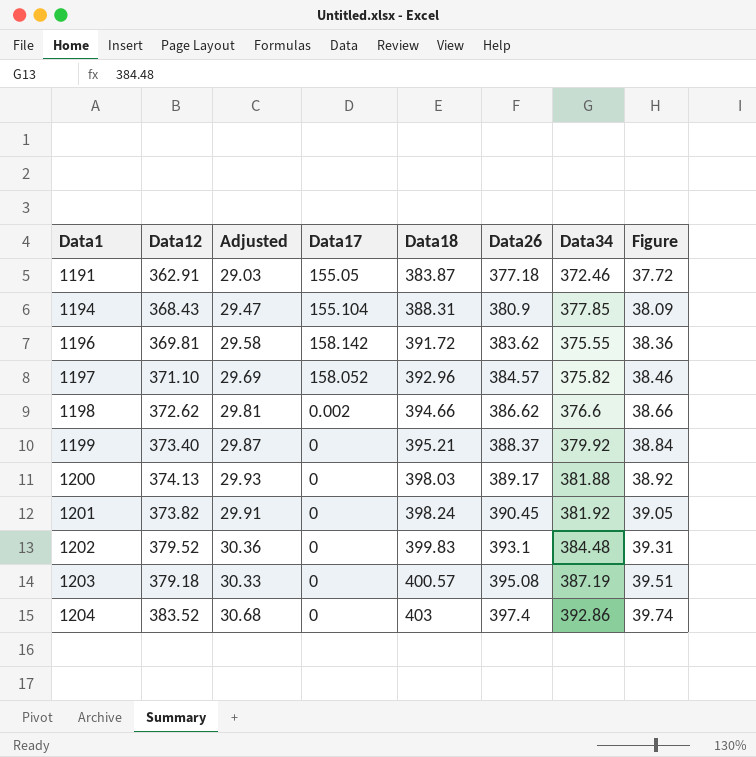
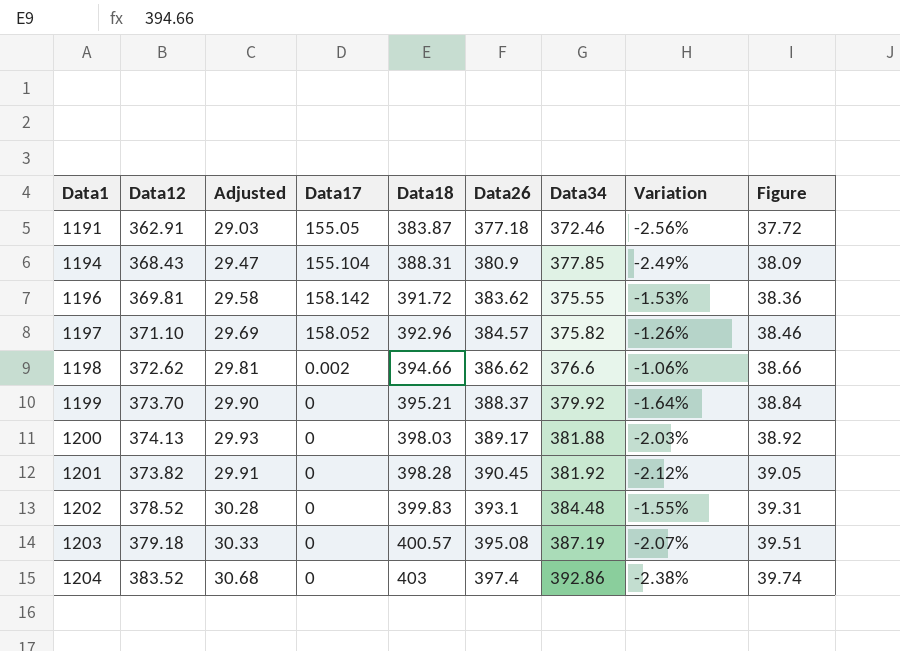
column Variation | formula: none -> ([Data12] - [Data34]) / [Data34]
1199 | Data12: 373.40 -> 373.70
1199 | Adjusted: 29.87 -> 29.90
1201 | Data18: 398.24 -> 398.28
1202 | Data12: 379.52 -> 378.52
1202 | Adjusted: 30.36 -> 30.28

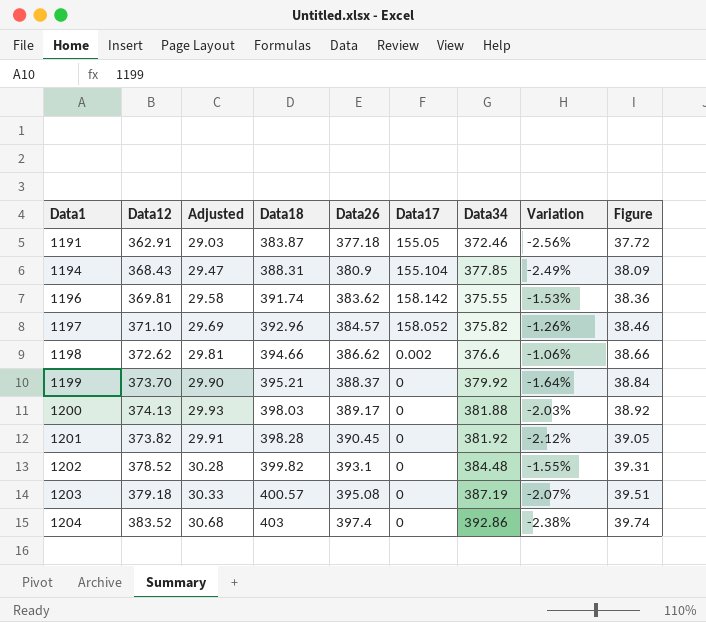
column Data17 | position: 4 -> 6
1196 | Data18: 391.72 -> 391.74
1202 | Data18: 399.83 -> 399.82

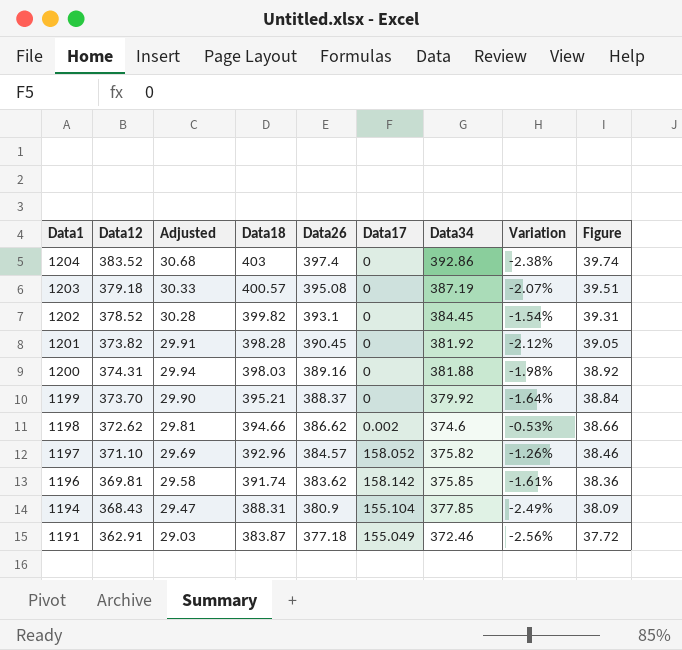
row order: Data1 ascending -> Data1 descending
1202 | Data34: 384.48 -> 384.45
1202 | Variation: -1.55% -> -1.54%
1200 | Data12: 374.13 -> 374.31
1200 | Adjusted: 29.93 -> 29.94
1200 | Data26: 389.17 -> 389.16
1200 | Variation: -2.03% -> -1.98%
1198 | Data34: 376.6 -> 374.6
1198 | Variation: -1.06% -> -0.53%
1196 | Data34: 375.55 -> 375.85
1196 | Variation: -1.53% -> -1.61%
1191 | Data17: 155.05 -> 155.049

